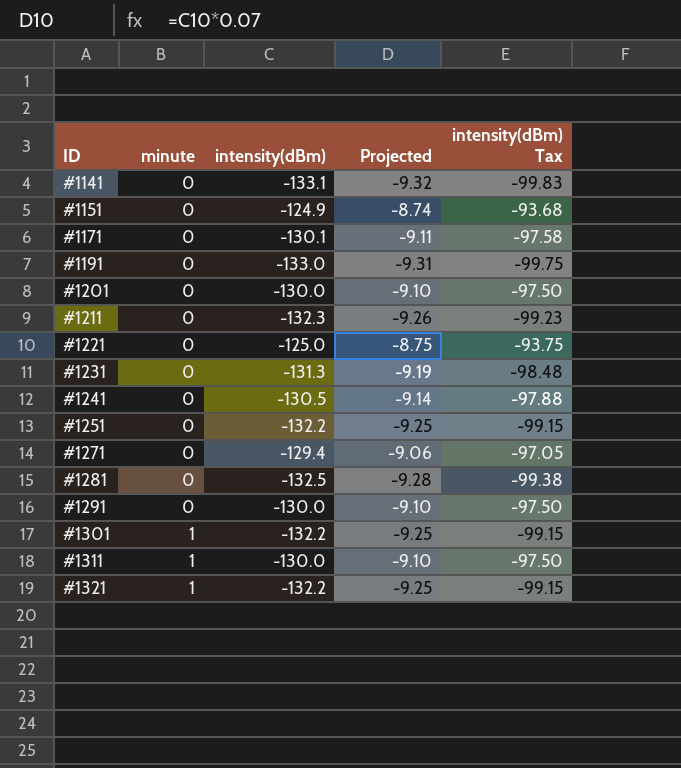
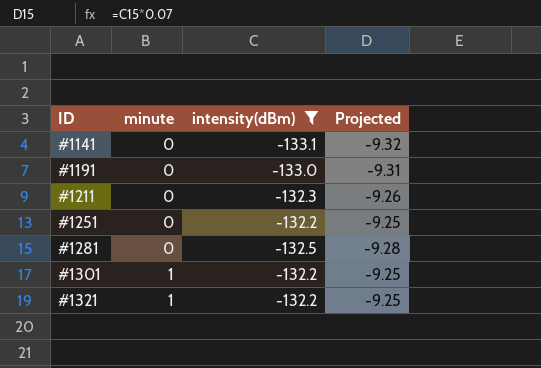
filter: none -> intensity(dBm) <= -132.2
column intensity(dBm) Tax | formula: [intensity(dBm)] * 0.75 -> none

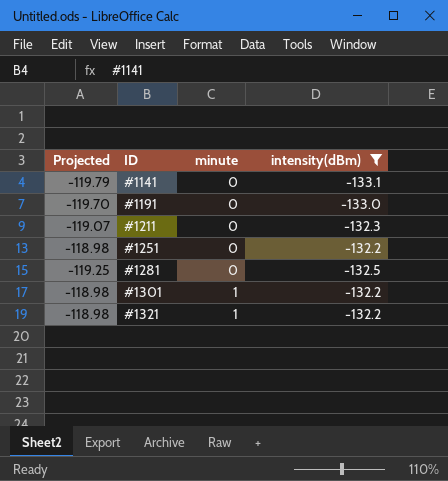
column Projected | formula: [intensity(dBm)] * 0.07 -> [intensity(dBm)] * 0.9
column Projected | position: 4 -> 1

